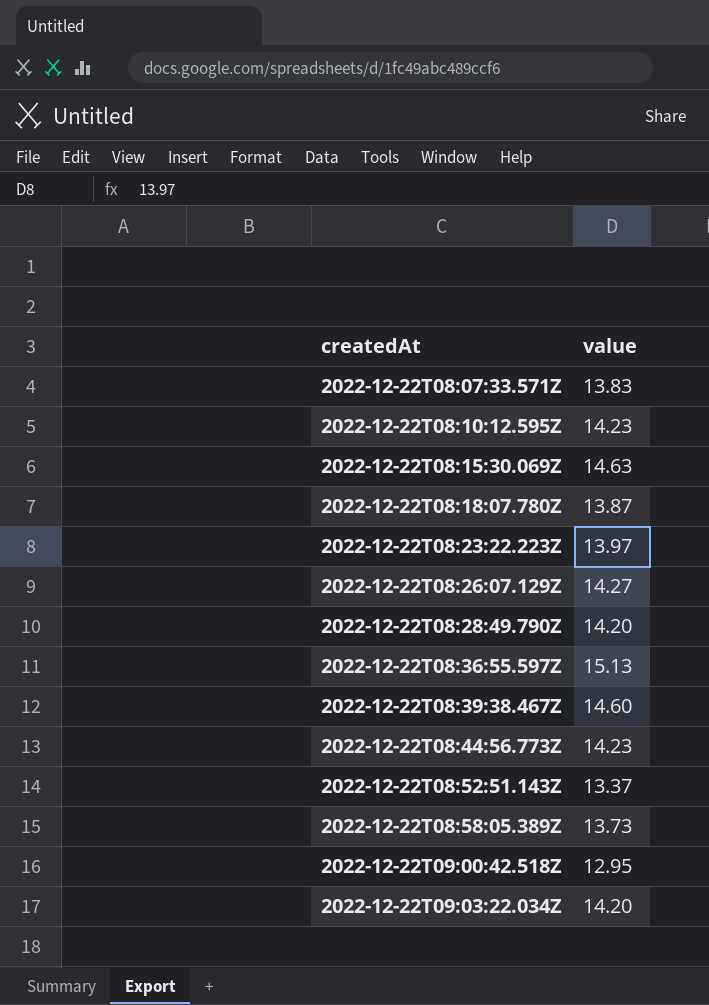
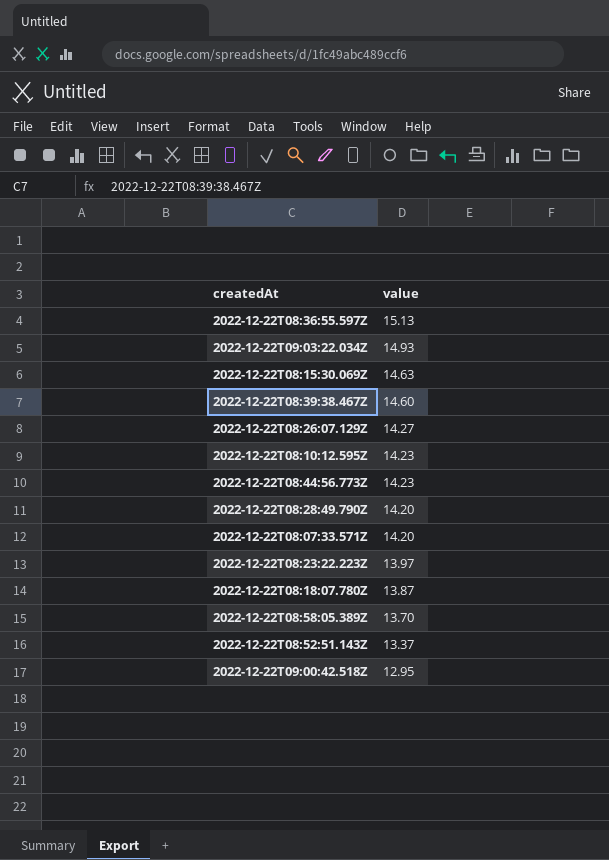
row order: createdAt ascending -> value descending
2022-12-22T09:03:22.034Z | value: 14.20 -> 14.93
2022-12-22T08:07:33.571Z | value: 13.83 -> 14.20
2022-12-22T08:58:05.389Z | value: 13.73 -> 13.70

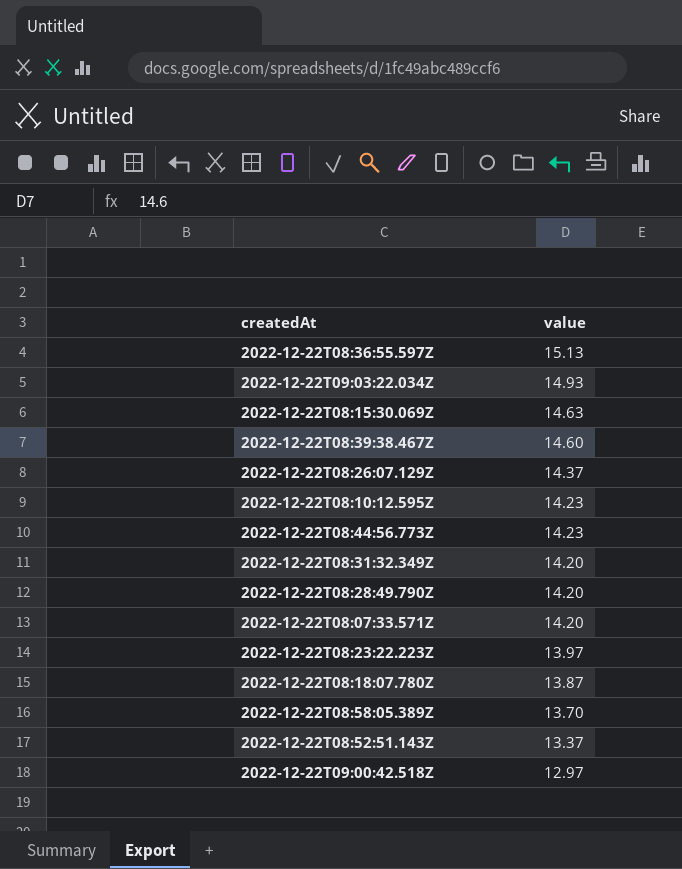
2022-12-22T08:26:07.129Z | value: 14.27 -> 14.37
row 2022-12-22T08:31:32.349Z: none -> 14.20
2022-12-22T09:00:42.518Z | value: 12.95 -> 12.97

